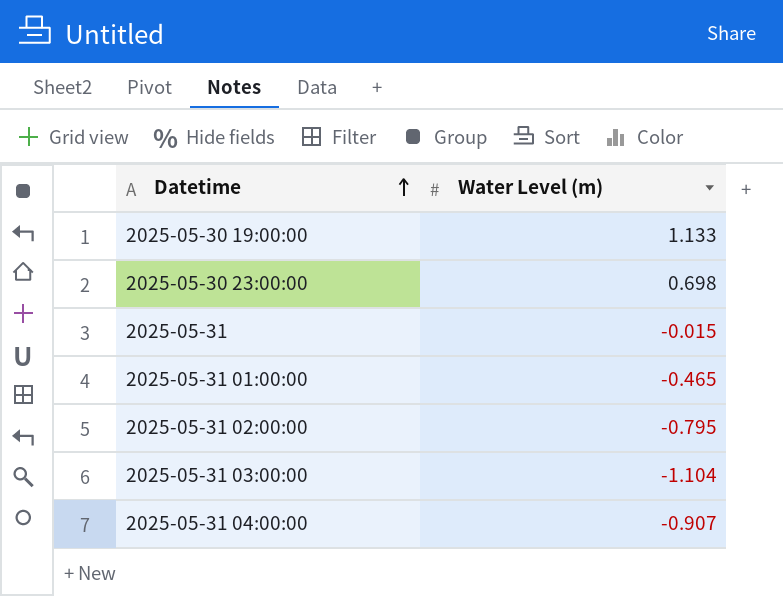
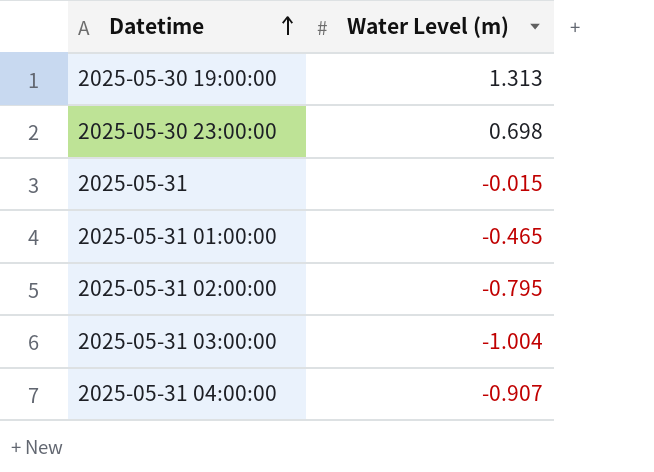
2025-05-30 19:00:00 | Water Level (m): 1.133 -> 1.313
2025-05-31 03:00:00 | Water Level (m): -1.104 -> -1.004

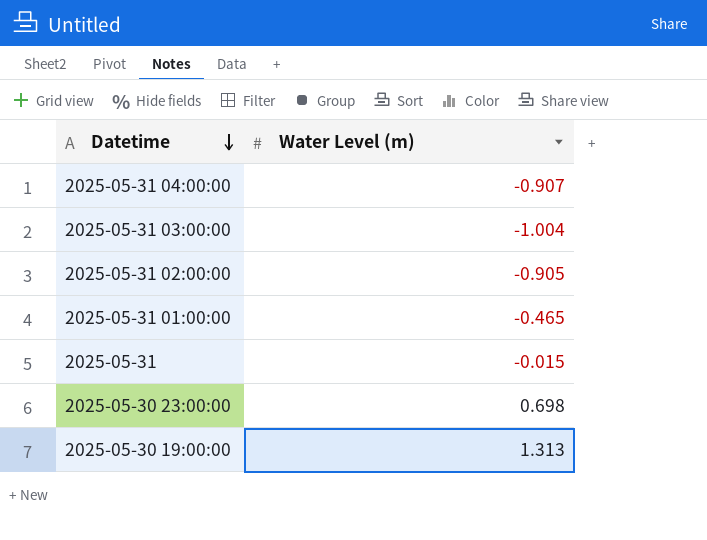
row order: Datetime ascending -> Datetime descending
2025-05-31 02:00:00 | Water Level (m): -0.795 -> -0.905

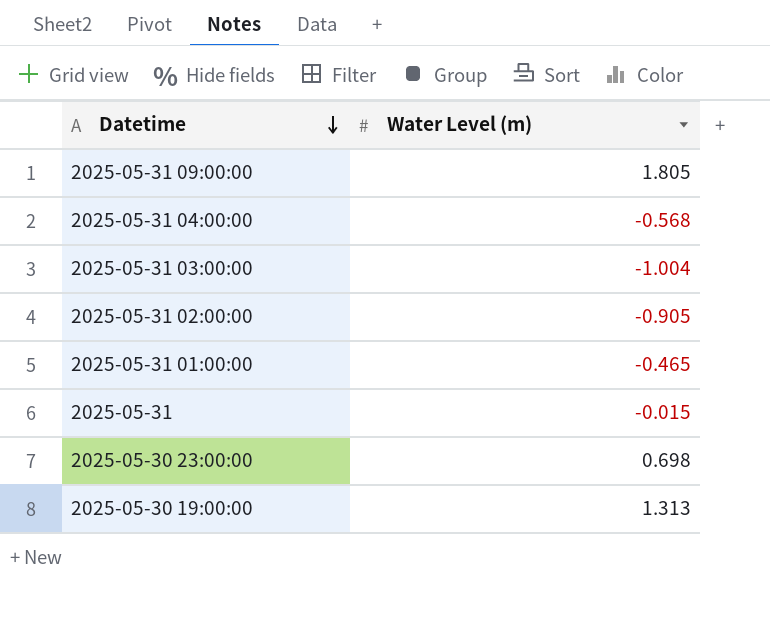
row 2025-05-31 09:00:00: none -> 1.805
2025-05-31 04:00:00 | Water Level (m): -0.907 -> -0.568

